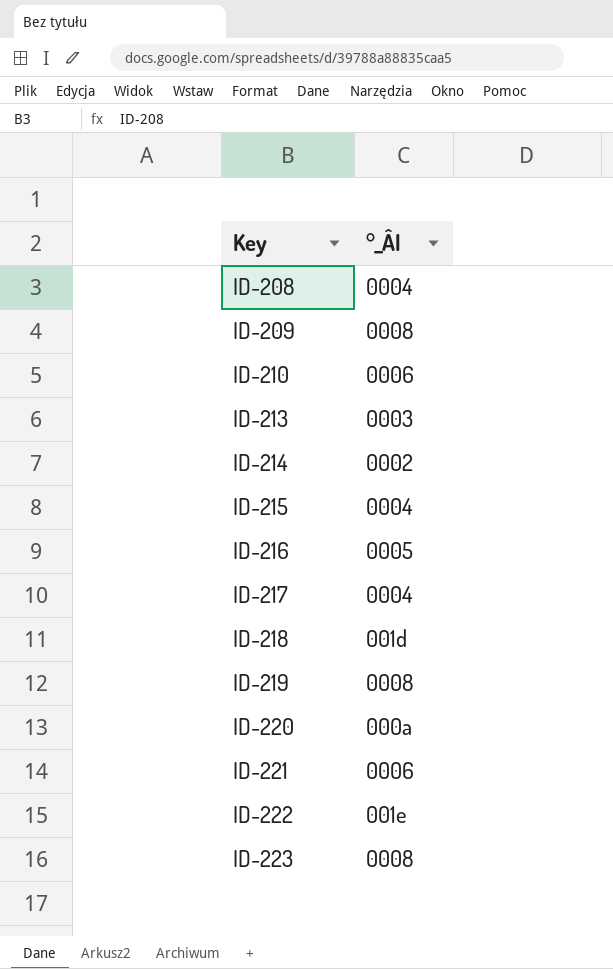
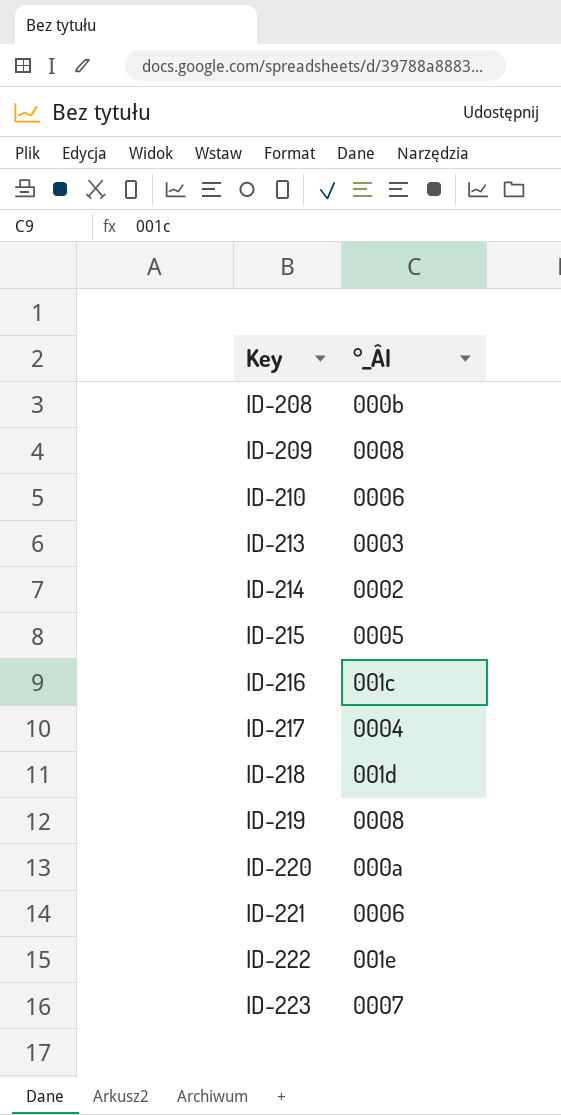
ID-208 | °_ÂI: 0004 -> 000b
ID-215 | °_ÂI: 0004 -> 0005
ID-216 | °_ÂI: 0005 -> 001c
ID-223 | °_ÂI: 0008 -> 0007

